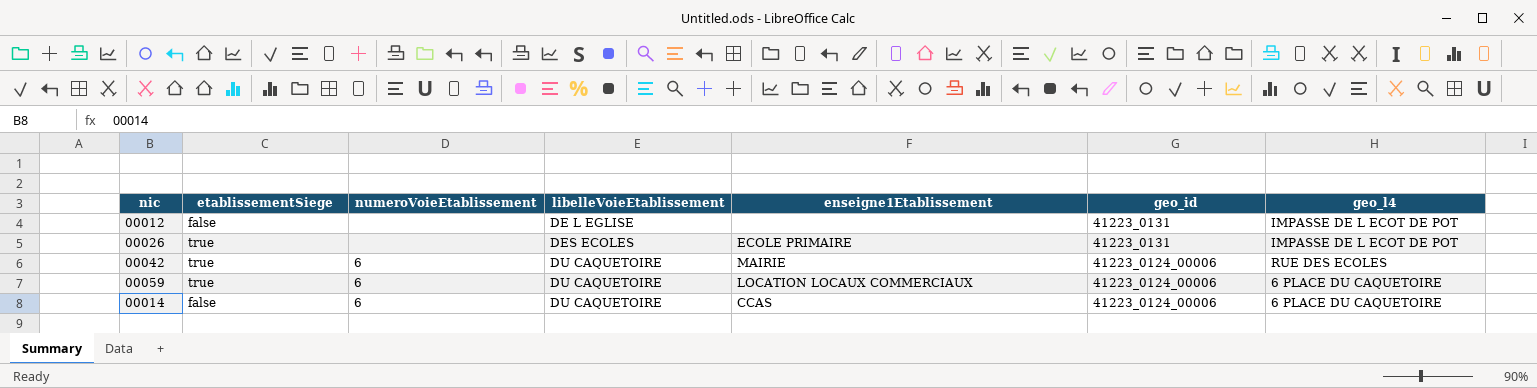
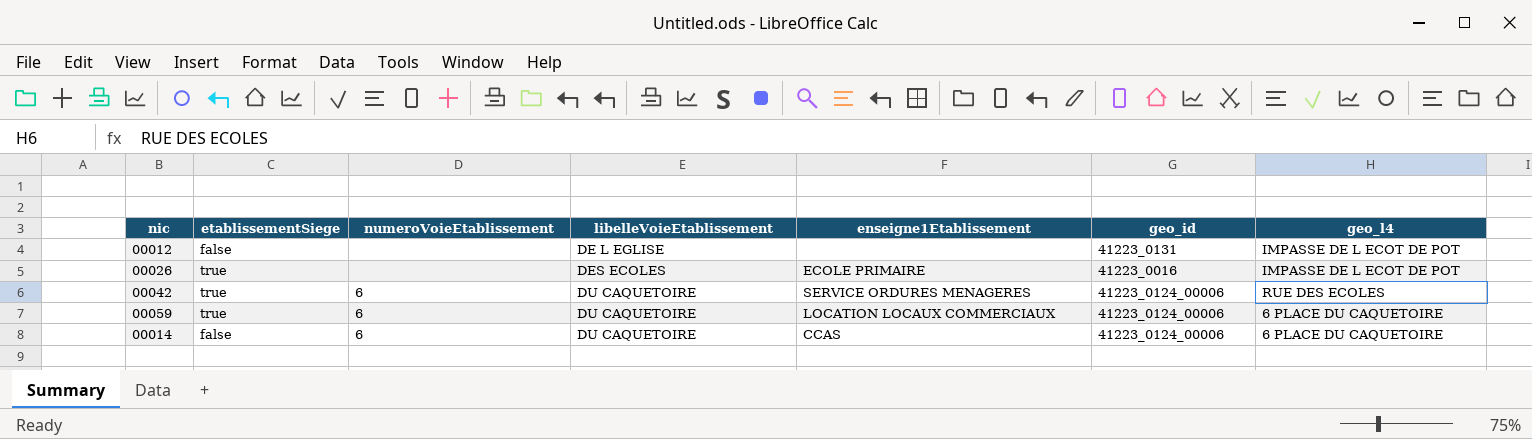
00026 | geo_id: 41223_0131 -> 41223_0016
00042 | enseigne1Etablissement: MAIRIE -> SERVICE ORDURES MENAGERES

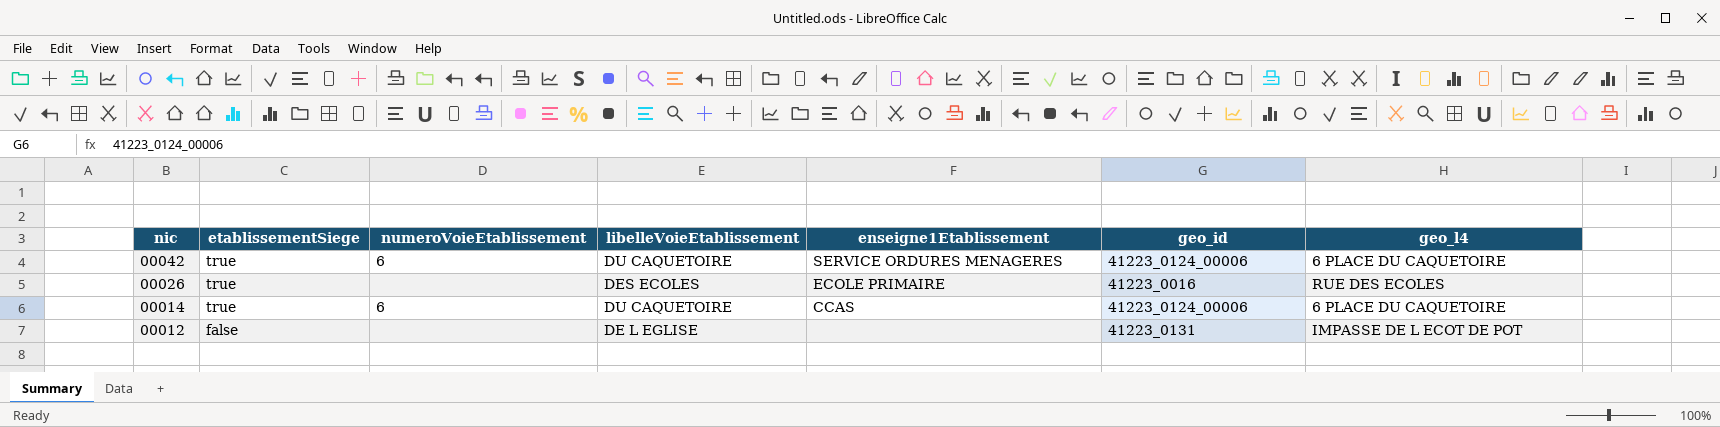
row order: libelleVoieEtablissement ascending -> nic descending
row 00059: true | 6 | DU CAQUETOIRE | LOCATION LOCAUX COMMERCIAUX | 41223_0124_00006 | 6 PLACE DU CAQUETOIRE -> none
00042 | geo_l4: RUE DES ECOLES -> 6 PLACE DU CAQUETOIRE
00026 | geo_l4: IMPASSE DE L ECOT DE POT -> RUE DES ECOLES
00014 | etablissementSiege: false -> true

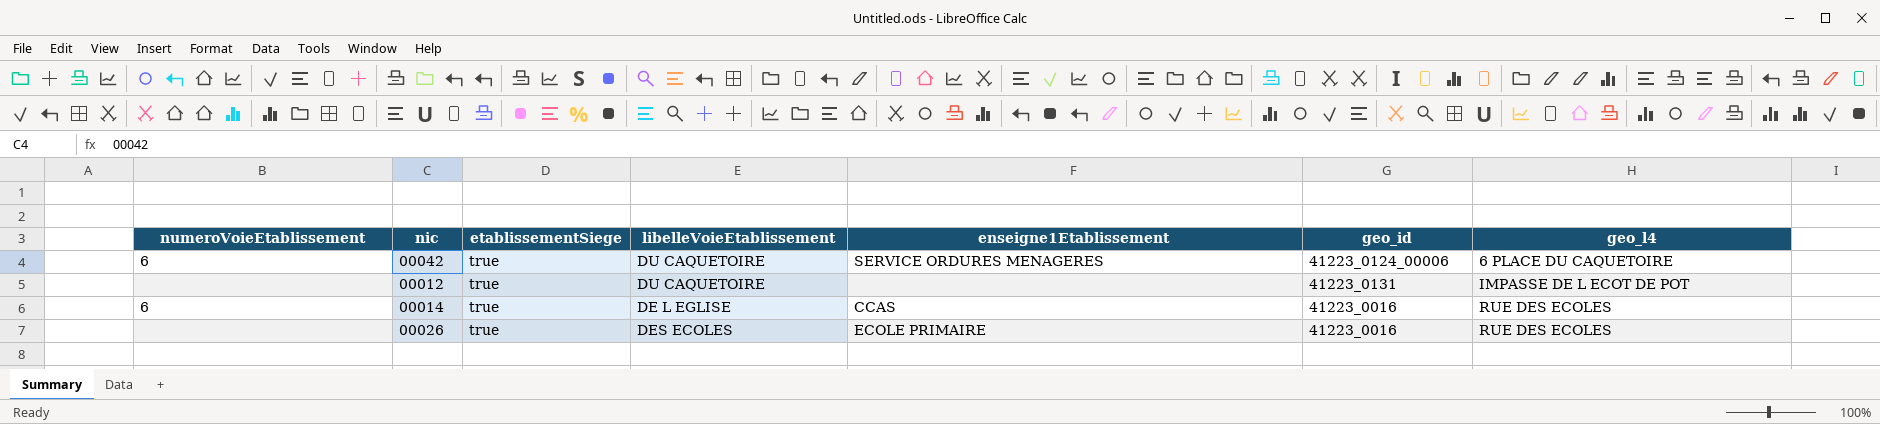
row order: nic descending -> geo_l4 ascending
column numeroVoieEtablissement | position: 3 -> 1
00012 | etablissementSiege: false -> true
00012 | libelleVoieEtablissement: DE L EGLISE -> DU CAQUETOIRE
00014 | libelleVoieEtablissement: DU CAQUETOIRE -> DE L EGLISE
00014 | geo_id: 41223_0124_00006 -> 41223_0016
00014 | geo_l4: 6 PLACE DU CAQUETOIRE -> RUE DES ECOLES

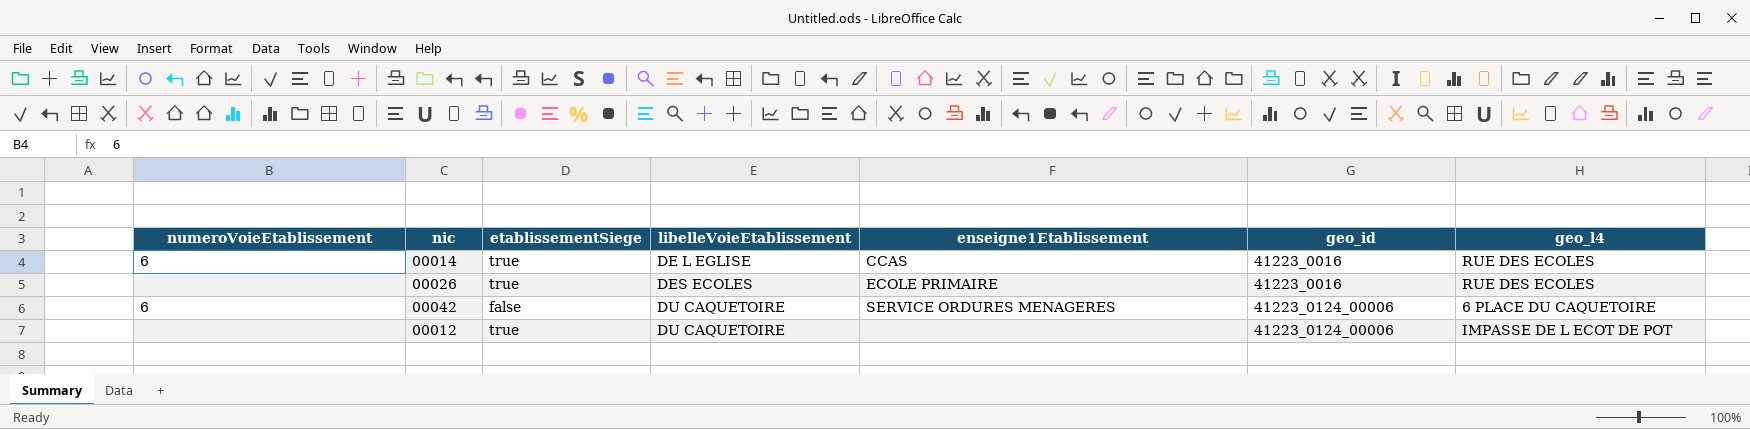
row order: geo_l4 ascending -> libelleVoieEtablissement ascending
00042 | etablissementSiege: true -> false
00012 | geo_id: 41223_0131 -> 41223_0124_00006

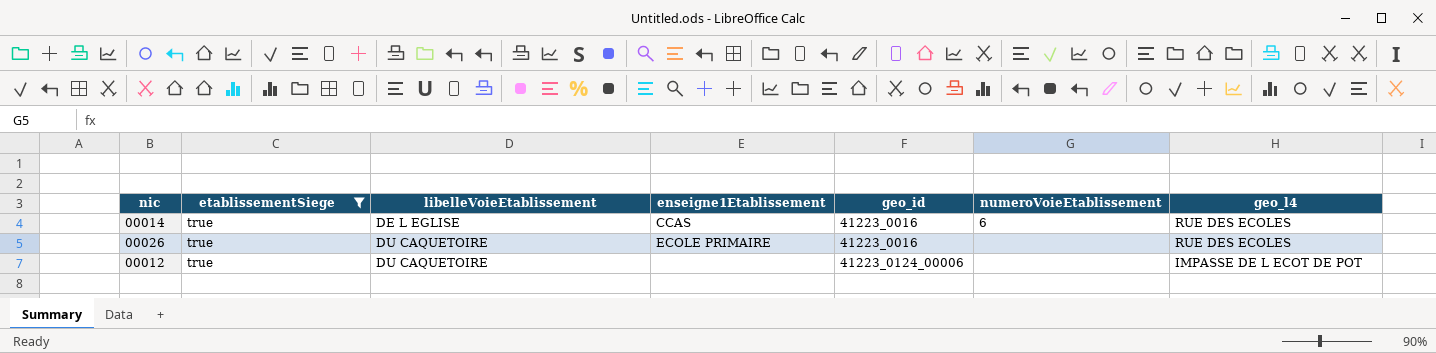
filter: none -> etablissementSiege = true
column numeroVoieEtablissement | position: 1 -> 6
00026 | libelleVoieEtablissement: DES ECOLES -> DU CAQUETOIRE

